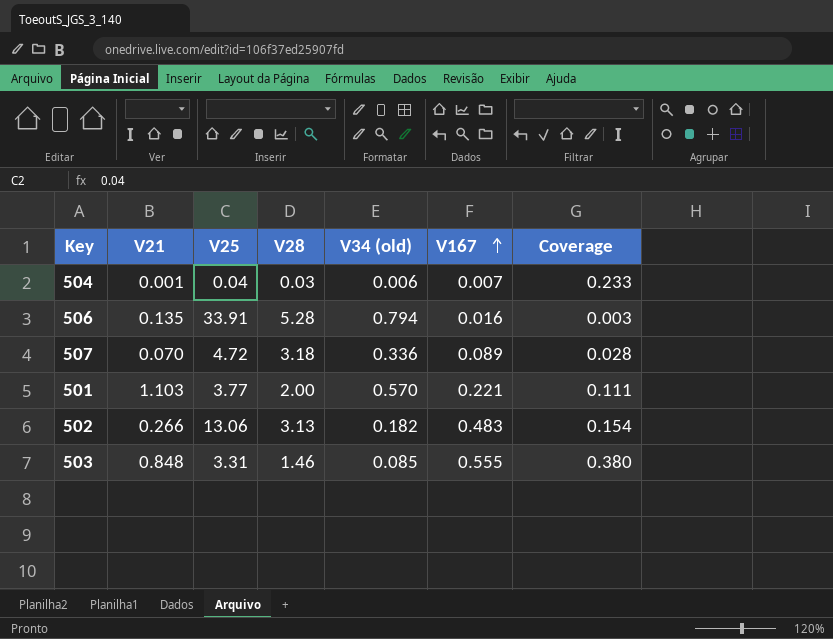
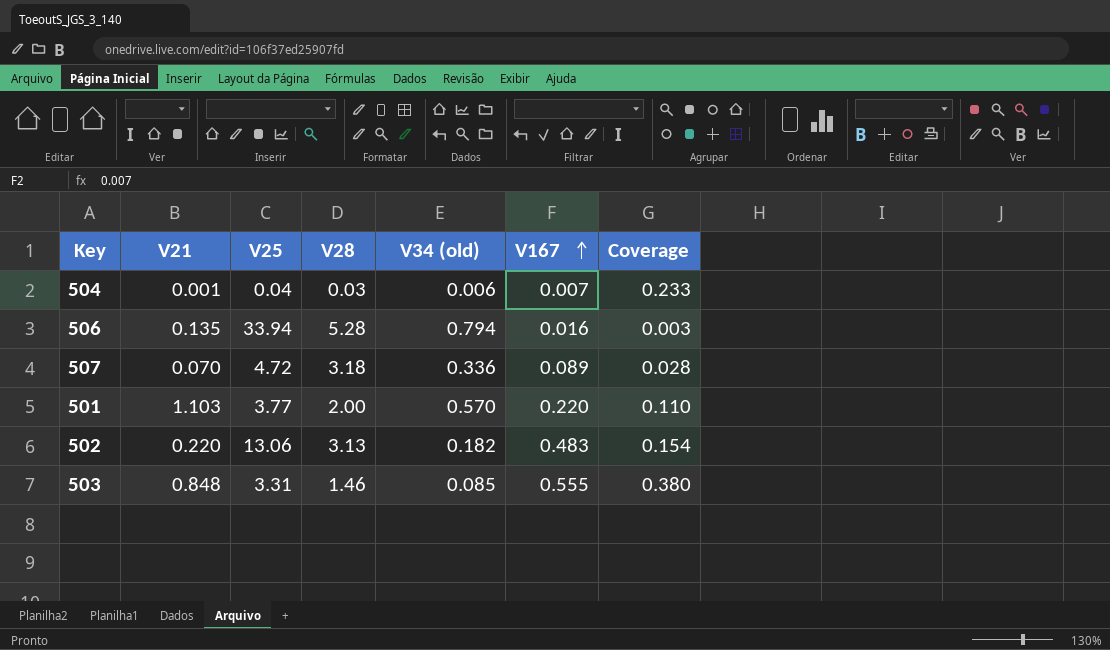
506 | V25: 33.91 -> 33.94
501 | V167: 0.221 -> 0.220
501 | Coverage: 0.111 -> 0.110
502 | V21: 0.266 -> 0.220

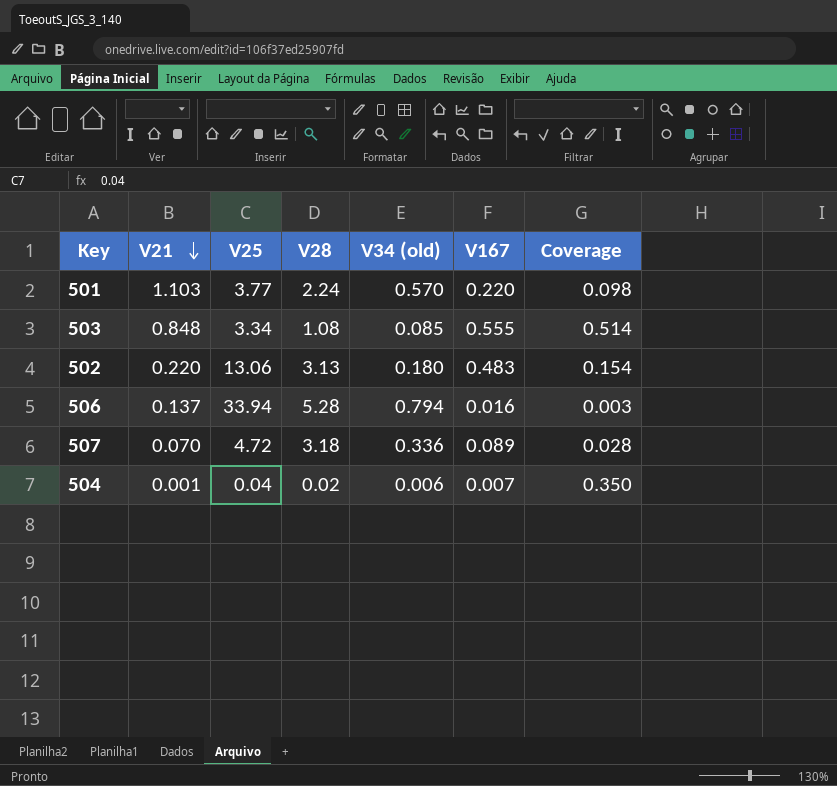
row order: V167 ascending -> V21 descending
501 | V28: 2.00 -> 2.24
501 | Coverage: 0.110 -> 0.098
503 | V25: 3.31 -> 3.34
503 | V28: 1.46 -> 1.08
503 | Coverage: 0.380 -> 0.514
502 | V34 (old): 0.182 -> 0.180
506 | V21: 0.135 -> 0.137
504 | V28: 0.03 -> 0.02
504 | Coverage: 0.233 -> 0.350

